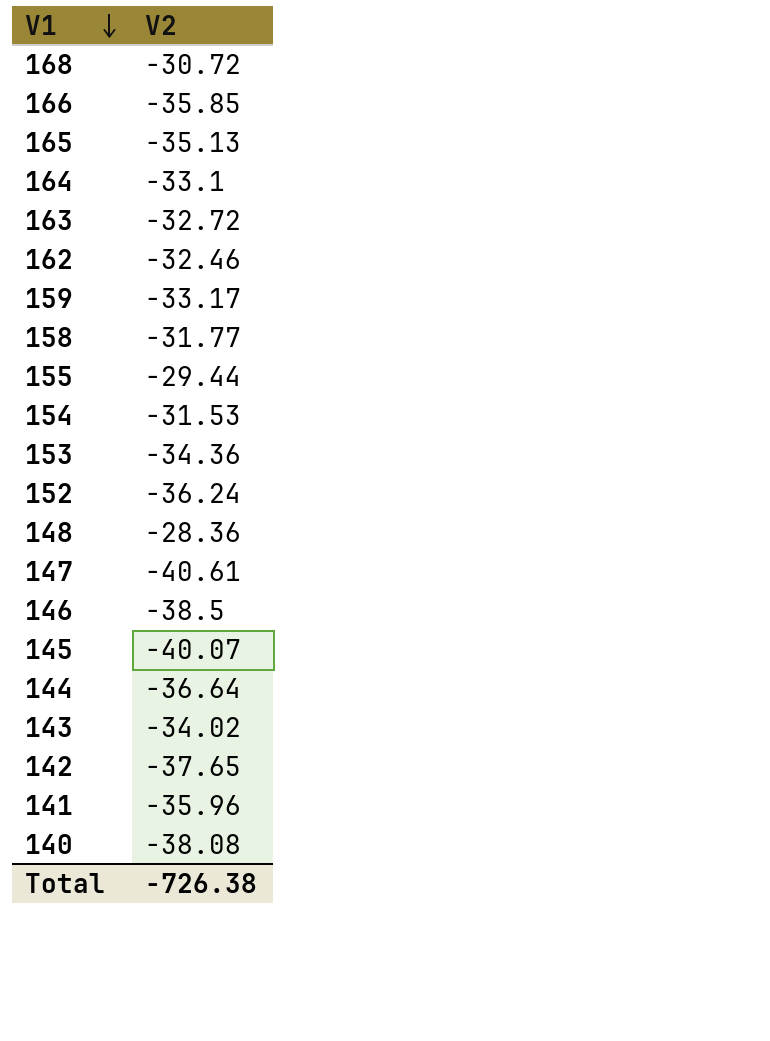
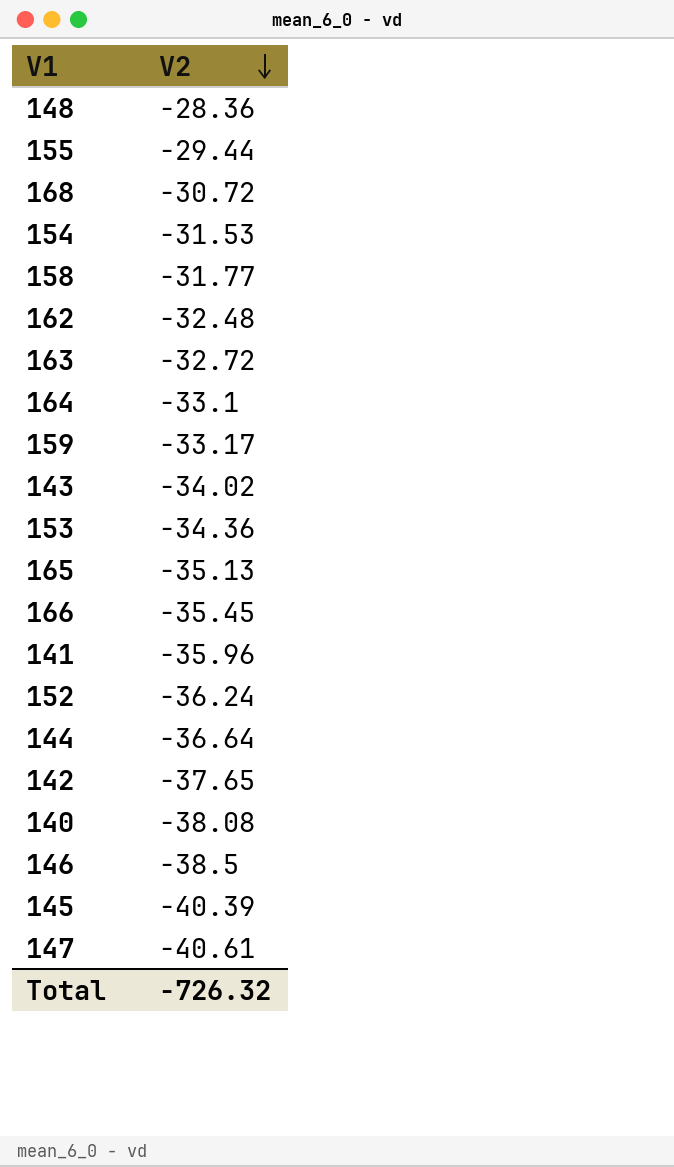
row order: V1 descending -> V2 descending
162 | V2: -32.46 -> -32.48
166 | V2: -35.85 -> -35.45
145 | V2: -40.07 -> -40.39
Total | V2: -726.38 -> -726.32

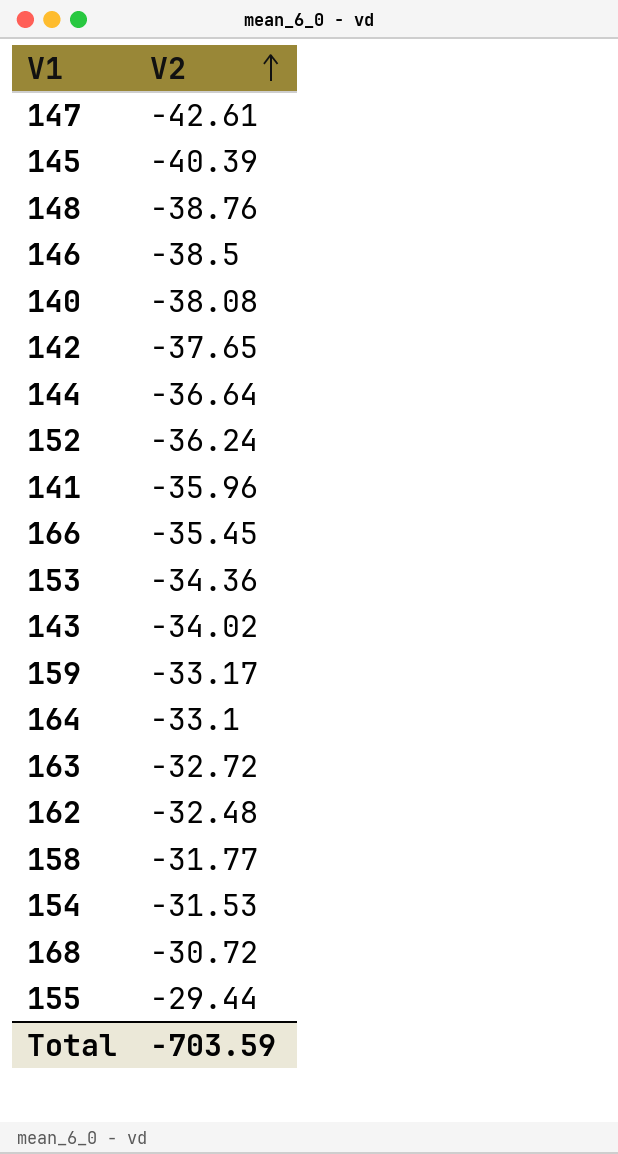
row order: V2 descending -> V2 ascending
row 165: -35.13 -> none
147 | V2: -40.61 -> -42.61
148 | V2: -28.36 -> -38.76
Total | V2: -726.32 -> -703.59

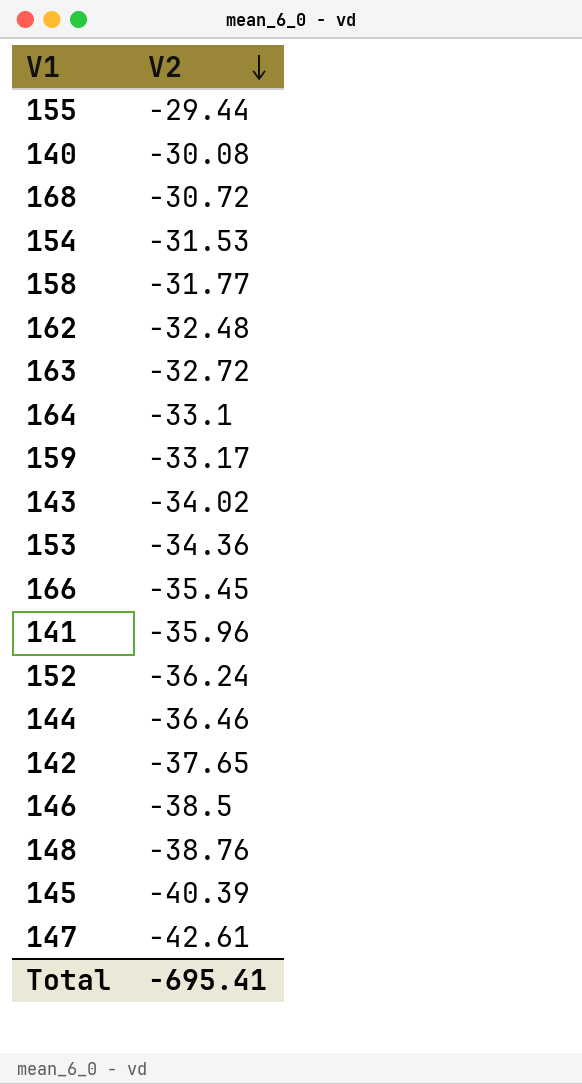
row order: V2 ascending -> V2 descending
140 | V2: -38.08 -> -30.08
144 | V2: -36.64 -> -36.46
Total | V2: -703.59 -> -695.41

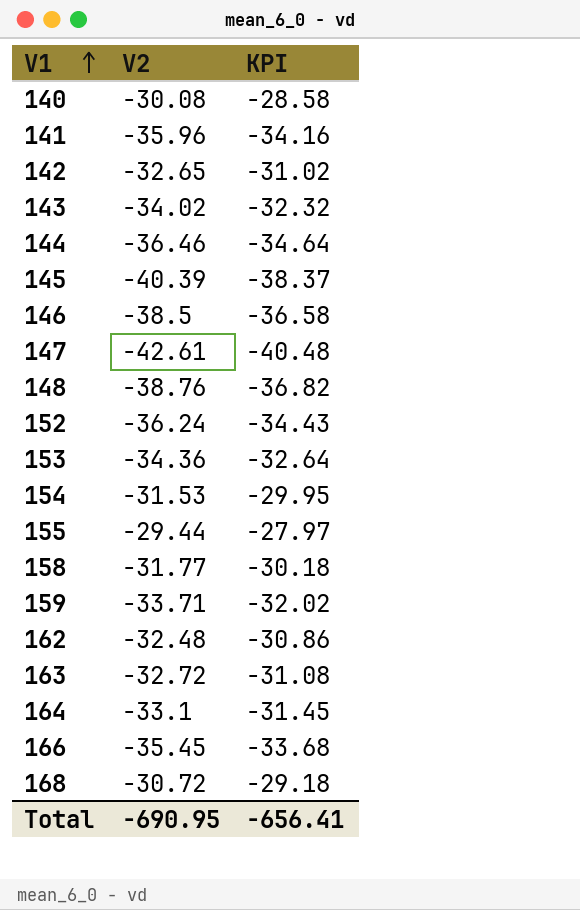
row order: V2 descending -> V1 ascending
column KPI | formula: none -> [V2] * 0.95
142 | V2: -37.65 -> -32.65
159 | V2: -33.17 -> -33.71
Total | V2: -695.41 -> -690.95

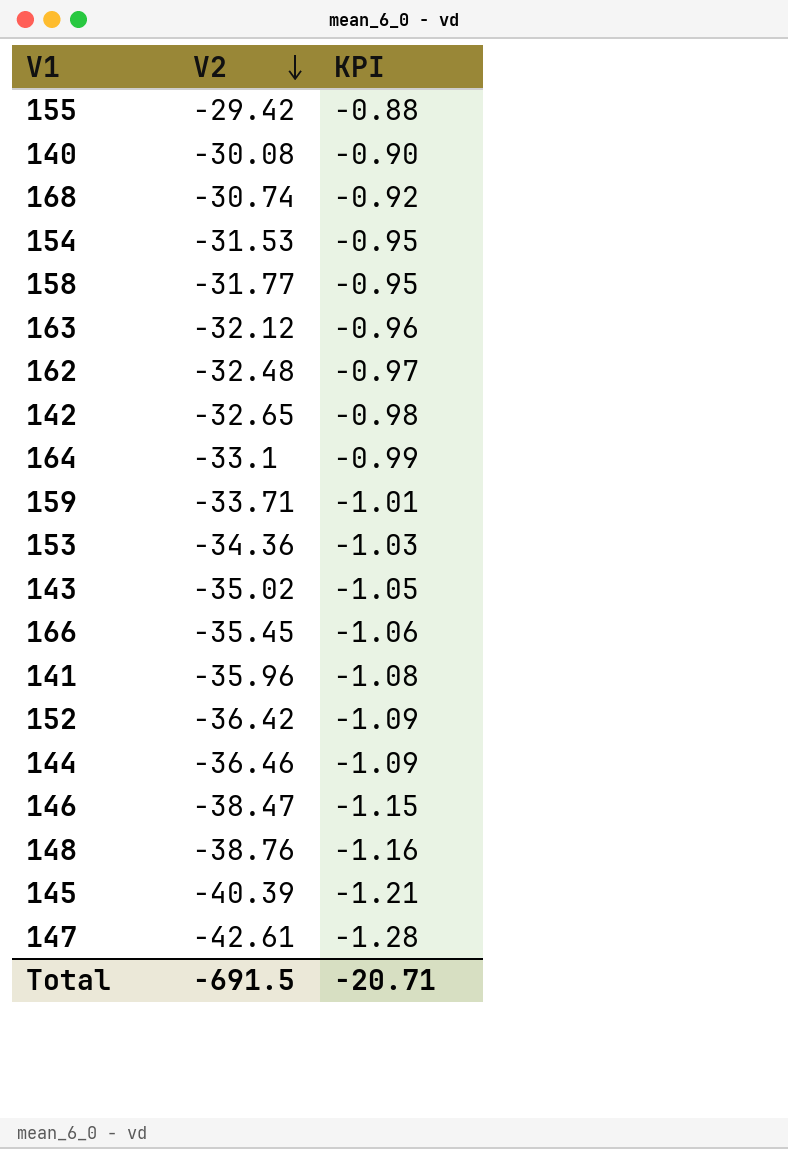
row order: V1 ascending -> V2 descending
column KPI | formula: [V2] * 0.95 -> [V2] * 0.03
155 | V2: -29.44 -> -29.42
168 | V2: -30.72 -> -30.74
163 | V2: -32.72 -> -32.12
143 | V2: -34.02 -> -35.02
152 | V2: -36.24 -> -36.42
146 | V2: -38.5 -> -38.47
Total | V2: -690.95 -> -691.5
Total | KPI: -656.41 -> -20.71

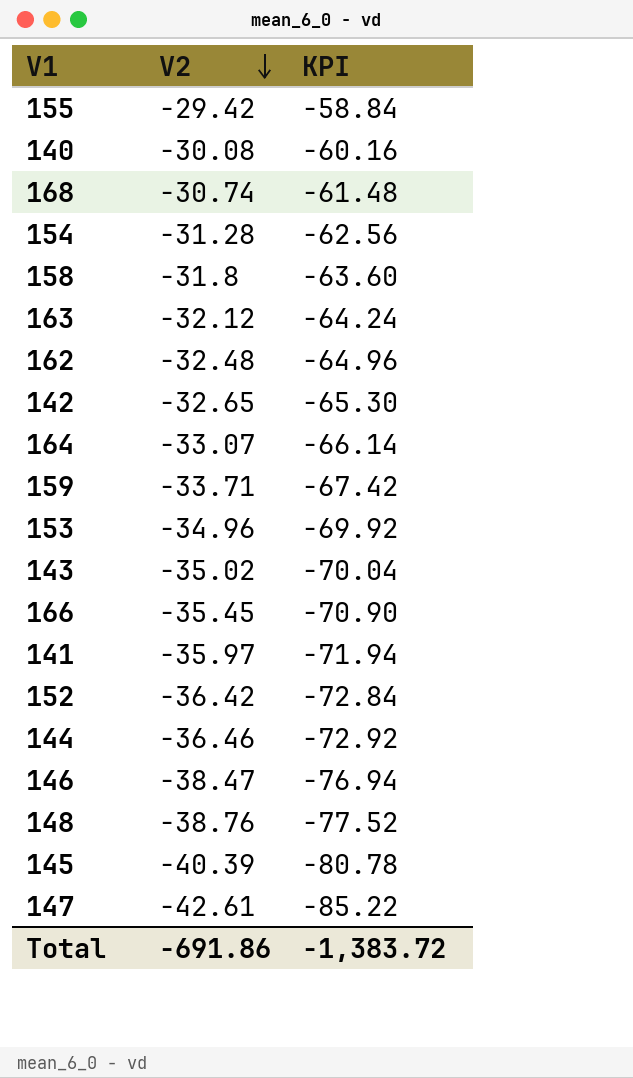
column KPI | formula: [V2] * 0.03 -> [V2] * 2
154 | V2: -31.53 -> -31.28
158 | V2: -31.77 -> -31.8
164 | V2: -33.1 -> -33.07
153 | V2: -34.36 -> -34.96
141 | V2: -35.96 -> -35.97
Total | V2: -691.5 -> -691.86
Total | KPI: -20.71 -> -1,383.72

